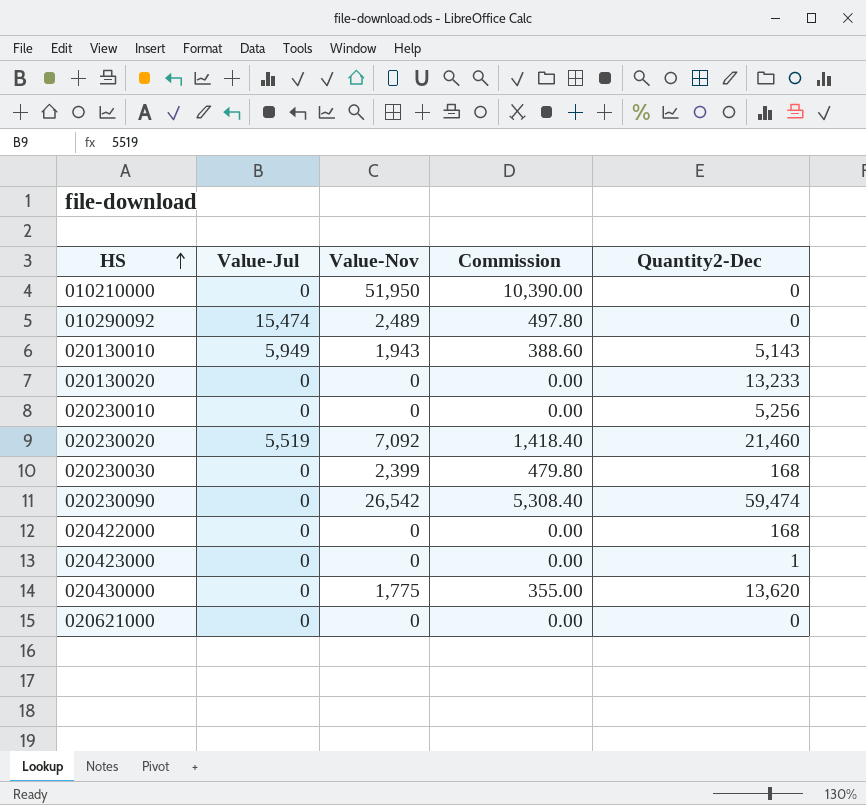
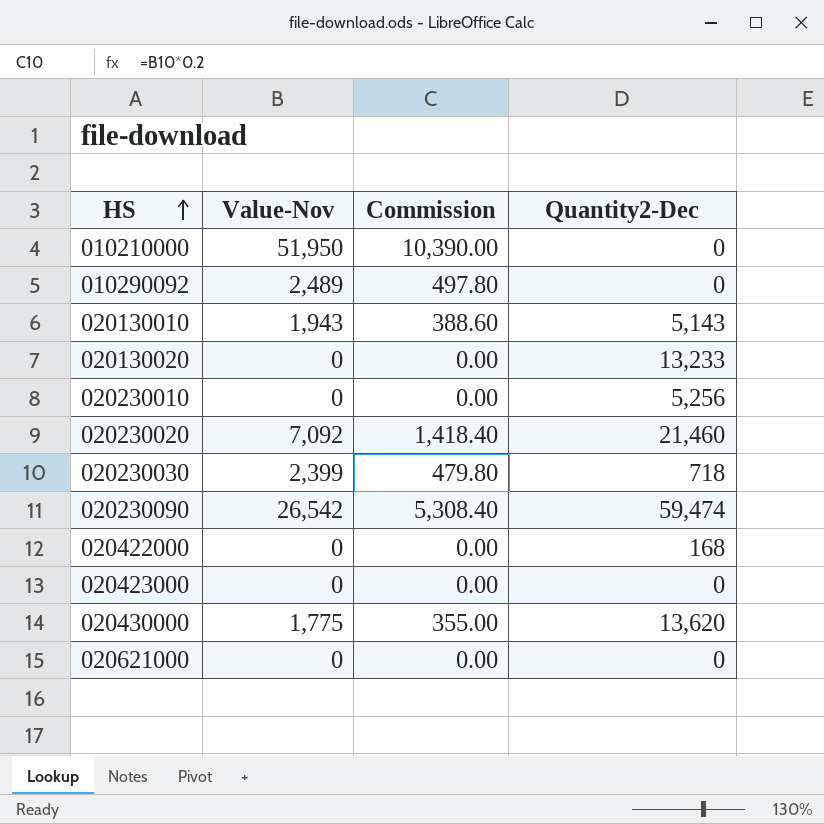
column Value-Jul | position: 2 -> none
020230030 | Quantity2-Dec: 168 -> 718
020423000 | Quantity2-Dec: 1 -> 0

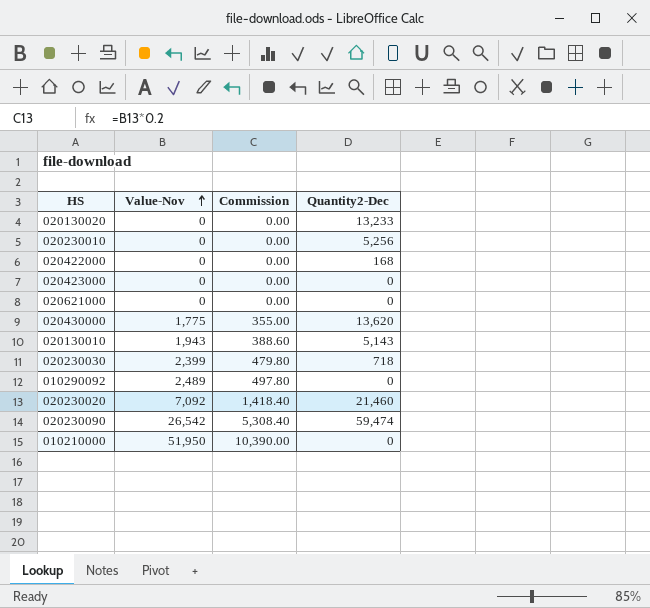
row order: HS ascending -> Value-Nov ascending

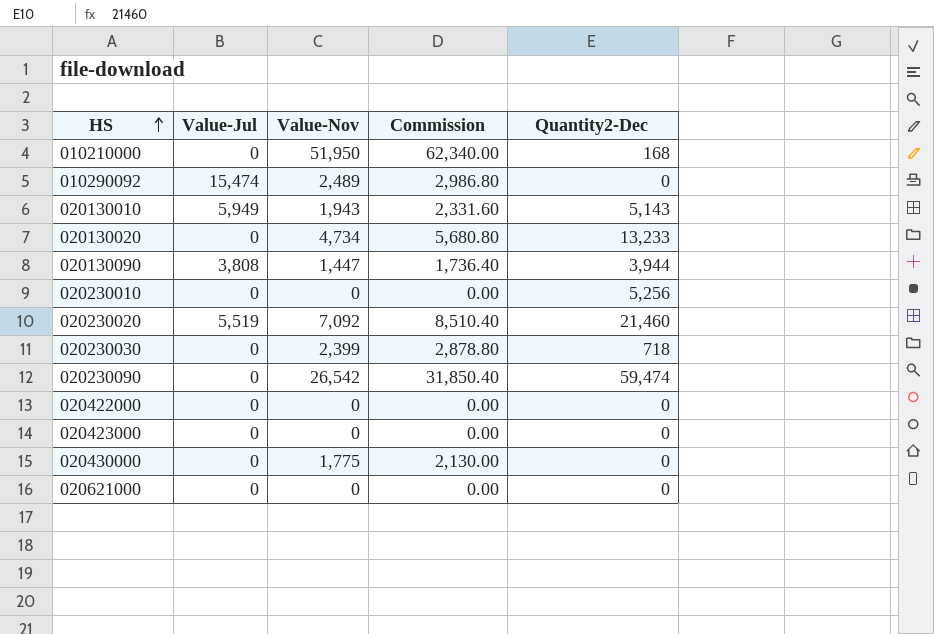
row order: Value-Nov ascending -> HS ascending
column Value-Jul | position: none -> 2
column Commission | formula: [Value-Nov] * 0.2 -> [Value-Nov] * 1.2
010210000 | Quantity2-Dec: 0 -> 168
020130020 | Value-Nov: 0 -> 4,734
row 020130090: none -> 3,808 | 1,447 | 1,736.40 | 3,944
020422000 | Quantity2-Dec: 168 -> 0
020430000 | Quantity2-Dec: 13,620 -> 0

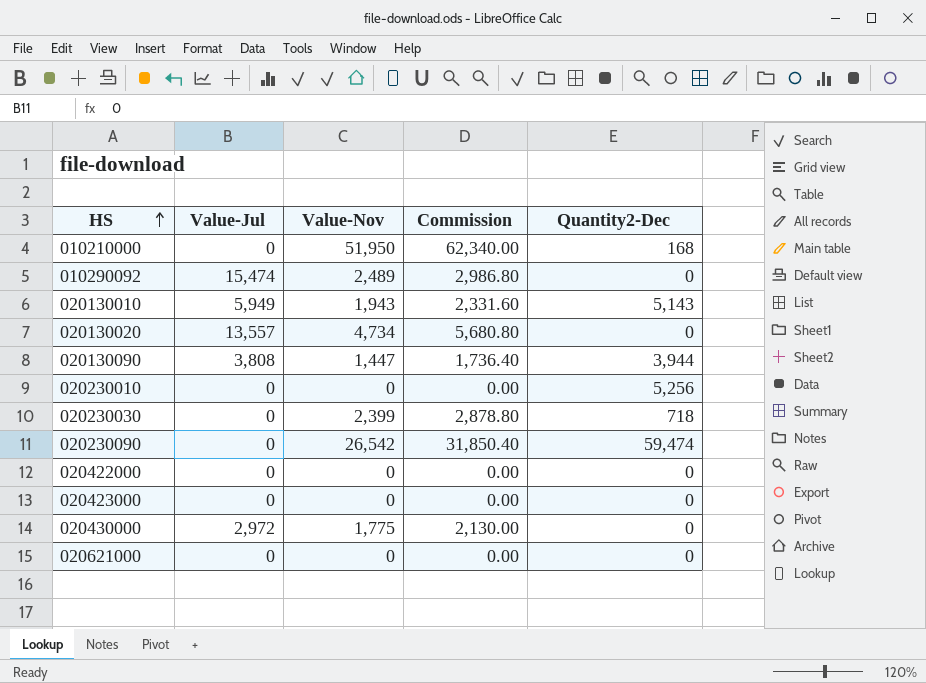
row 020230020: 5,519 | 7,092 | 8,510.40 | 21,460 -> none
020130020 | Value-Jul: 0 -> 13,557
020130020 | Quantity2-Dec: 13,233 -> 0
020430000 | Value-Jul: 0 -> 2,972

